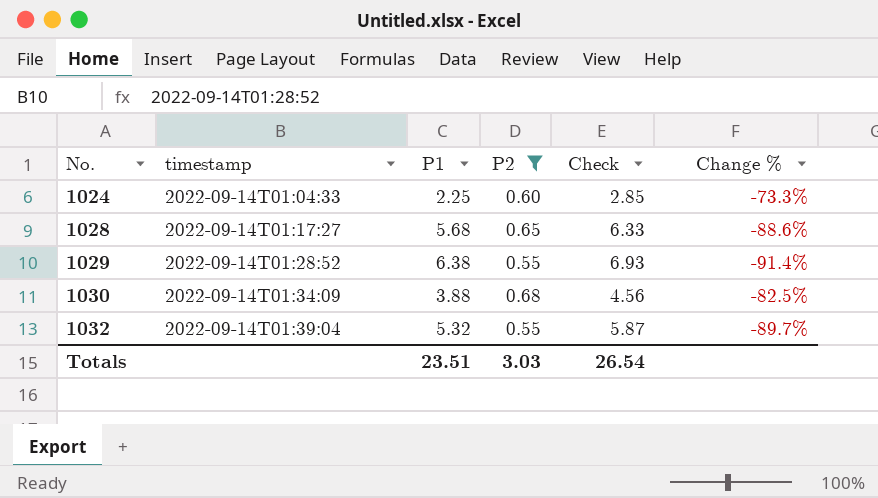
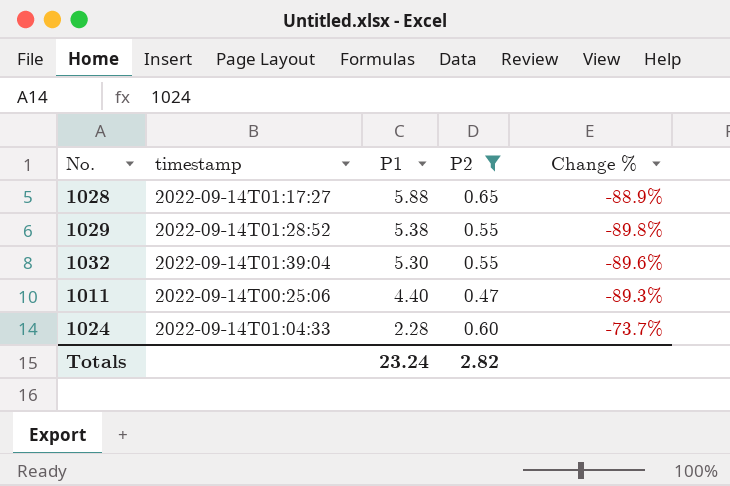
row order: No. ascending -> P1 descending
column Check | formula: [P1] + [P2] -> none
row 1030: 2022-09-14T01:34:09 | 3.88 | 0.68 | 4.56 | -82.5% -> none
1028 | P1: 5.68 -> 5.88
1028 | Change %: -88.6% -> -88.9%
1029 | P1: 6.38 -> 5.38
1029 | Change %: -91.4% -> -89.8%
1032 | P1: 5.32 -> 5.30
1032 | Change %: -89.7% -> -89.6%
row 1011: none -> 2022-09-14T00:25:06 | 4.40 | 0.47 | -89.3%
1024 | P1: 2.25 -> 2.28
1024 | Change %: -73.3% -> -73.7%
Totals | P1: 23.51 -> 23.24
Totals | P2: 3.03 -> 2.82

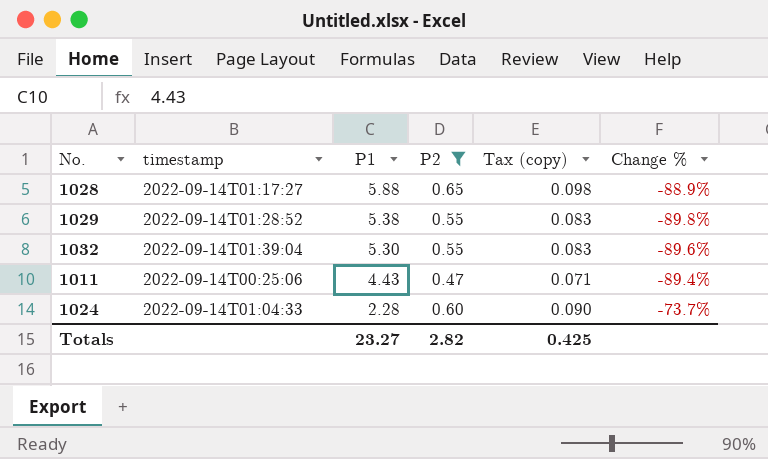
column Tax (copy) | formula: none -> [P2] * 0.15
1011 | P1: 4.40 -> 4.43
1011 | Change %: -89.3% -> -89.4%
Totals | P1: 23.24 -> 23.27

